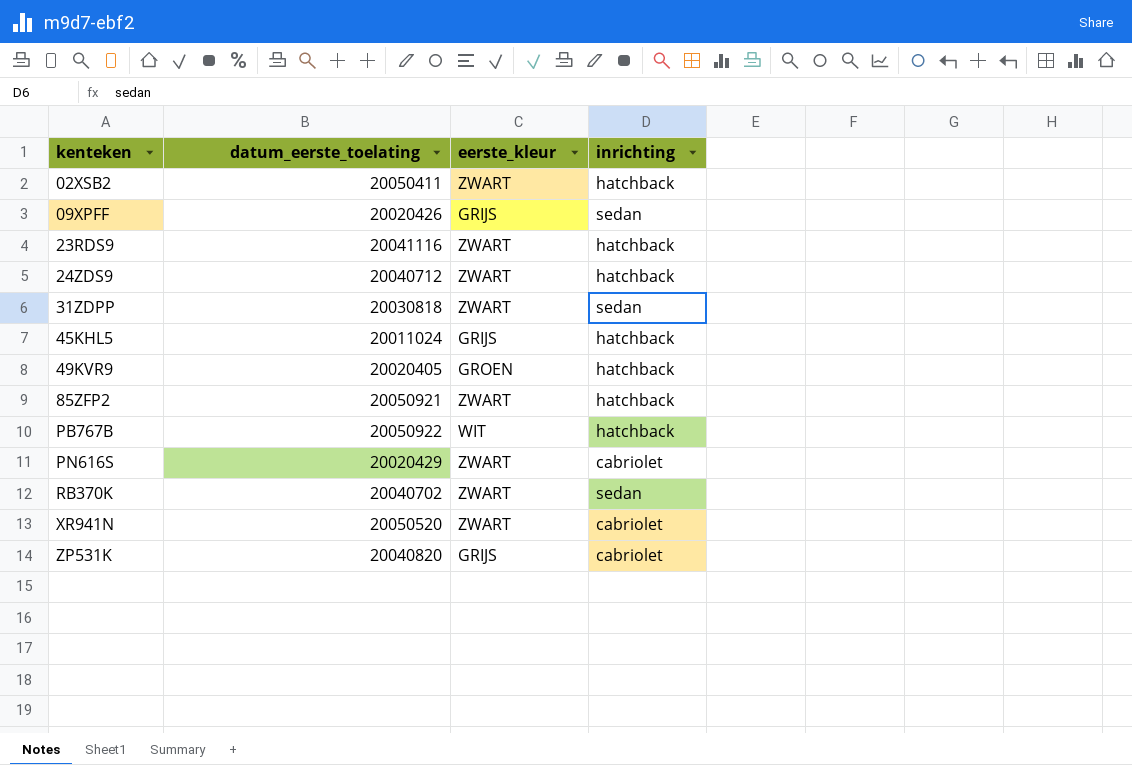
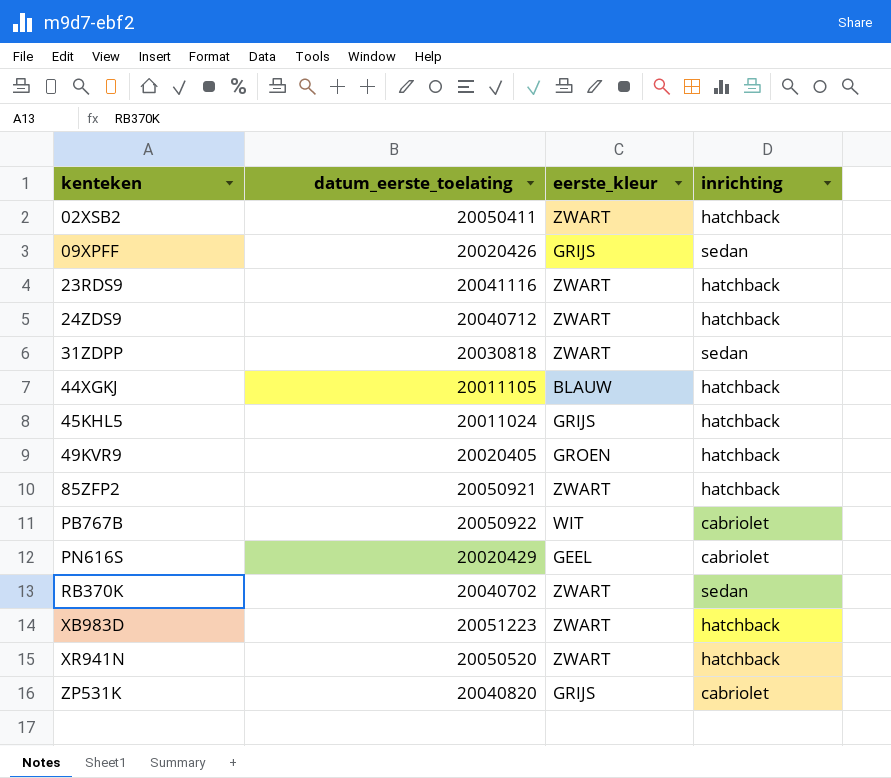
row 44XGKJ: none -> 20011105 | BLAUW | hatchback
PB767B | inrichting: hatchback -> cabriolet
PN616S | eerste_kleur: ZWART -> GEEL
row XB983D: none -> 20051223 | ZWART | hatchback
XR941N | inrichting: cabriolet -> hatchback

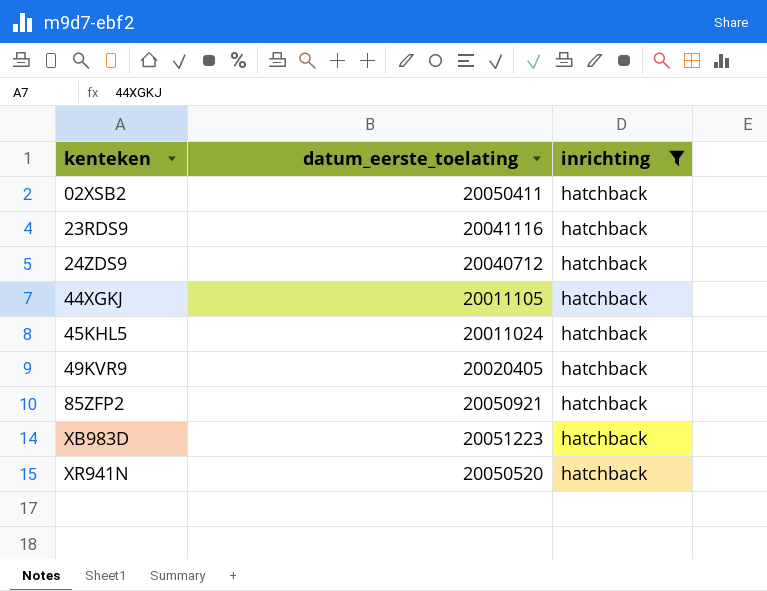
filter: none -> inrichting = hatchback
column eerste_kleur | position: 3 -> none

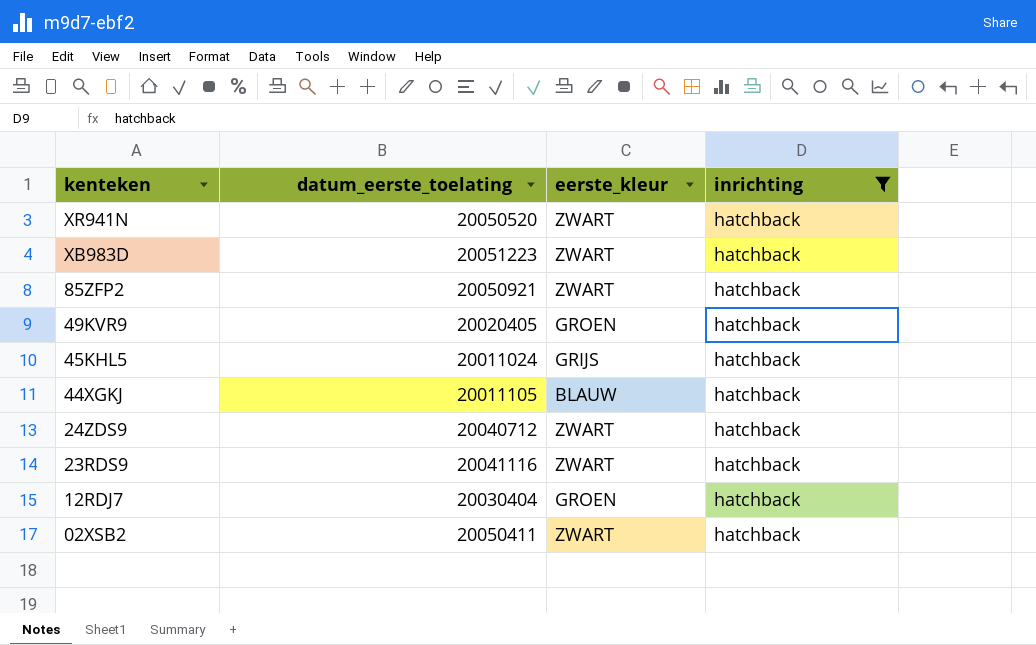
row order: kenteken ascending -> kenteken descending
column eerste_kleur | position: none -> 3
row 12RDJ7: none -> 20030404 | GROEN | hatchback

